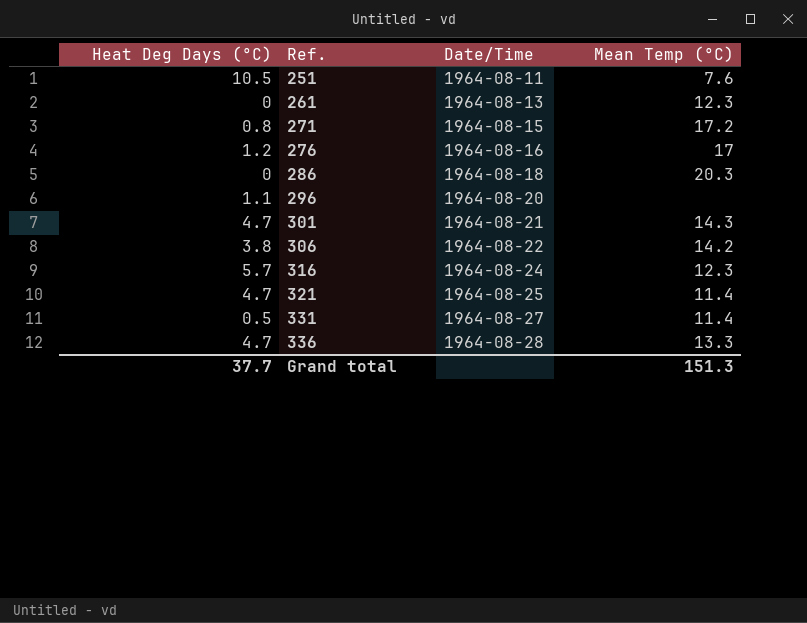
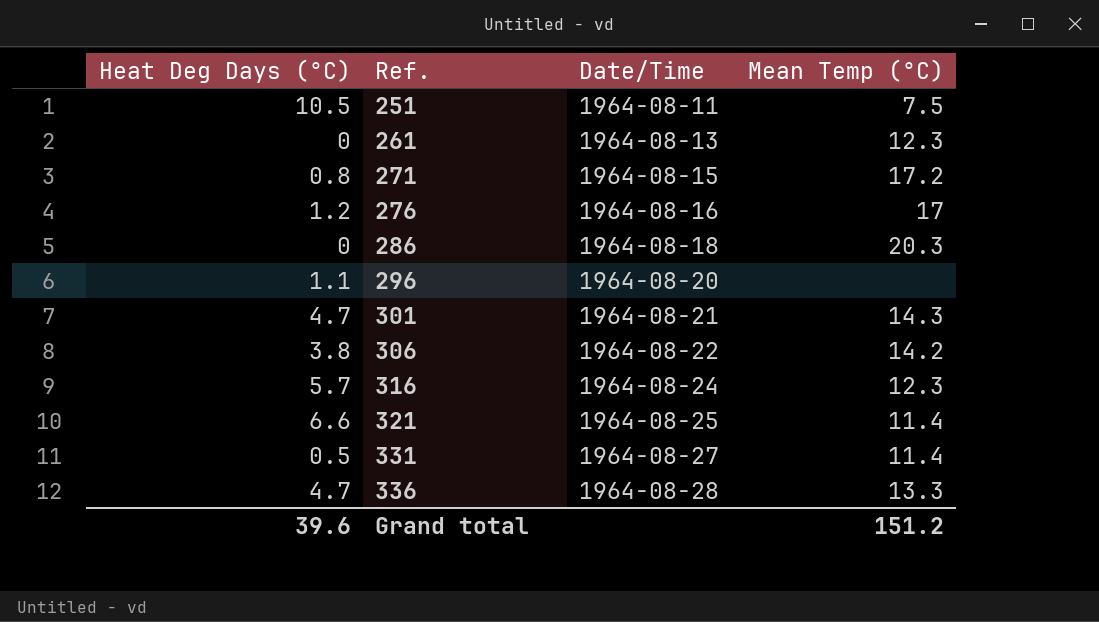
251 | Mean Temp (°C): 7.6 -> 7.5
321 | Heat Deg Days (°C): 4.7 -> 6.6
Grand total | Heat Deg Days (°C): 37.7 -> 39.6
Grand total | Mean Temp (°C): 151.3 -> 151.2

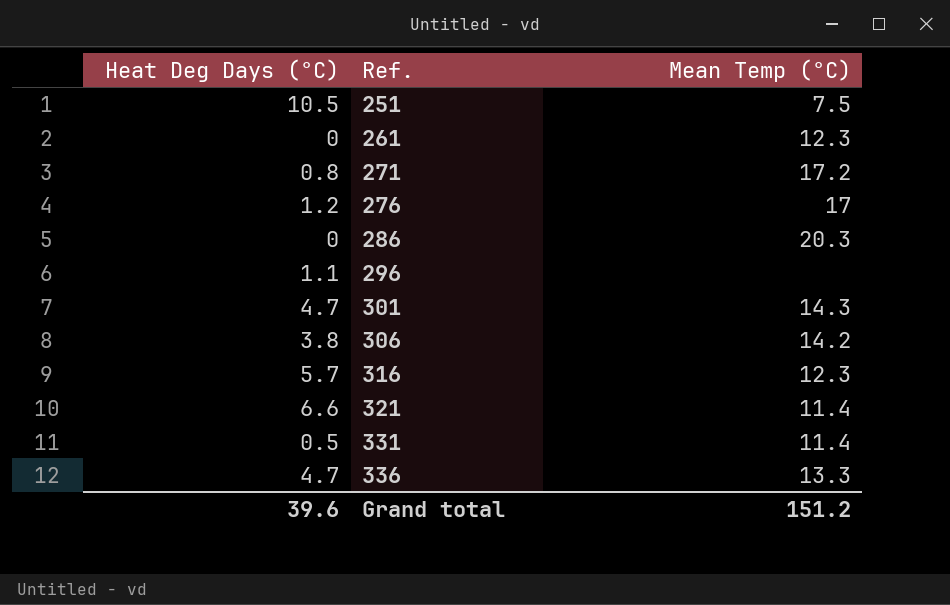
column Date/Time | position: 3 -> none

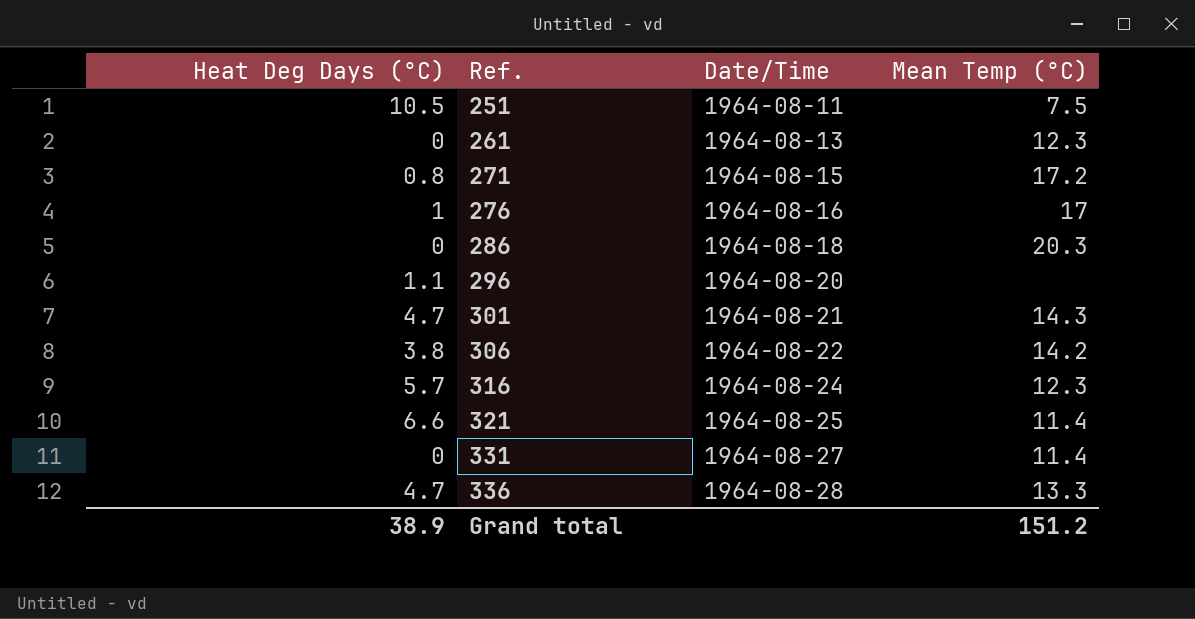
column Date/Time | position: none -> 3
276 | Heat Deg Days (°C): 1.2 -> 1
331 | Heat Deg Days (°C): 0.5 -> 0
Grand total | Heat Deg Days (°C): 39.6 -> 38.9

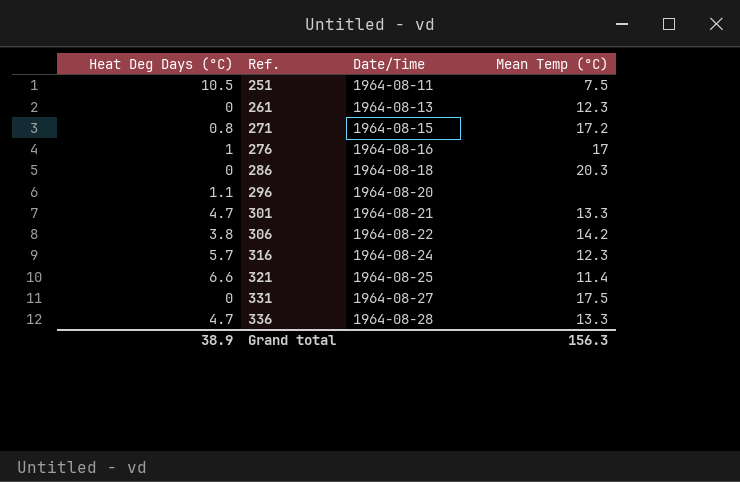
301 | Mean Temp (°C): 14.3 -> 13.3
331 | Mean Temp (°C): 11.4 -> 17.5
Grand total | Mean Temp (°C): 151.2 -> 156.3

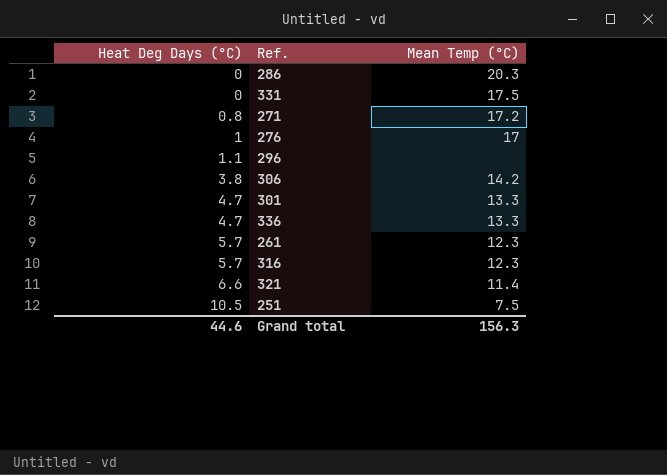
row order: Ref. ascending -> Heat Deg Days (°C) ascending
column Date/Time | position: 3 -> none
261 | Heat Deg Days (°C): 0 -> 5.7
Grand total | Heat Deg Days (°C): 38.9 -> 44.6

